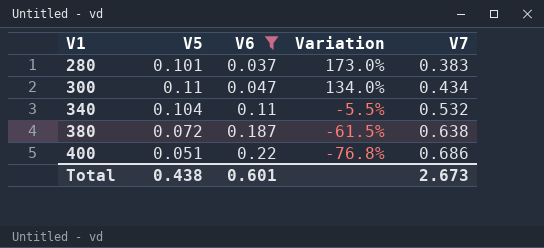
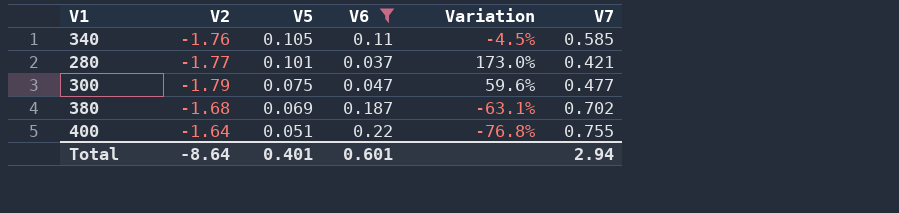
row order: V1 ascending -> V5 descending
column V2 | position: none -> 2
340 | V5: 0.104 -> 0.105
340 | Variation: -5.5% -> -4.5%
340 | V7: 0.532 -> 0.585
280 | V7: 0.383 -> 0.421
300 | V5: 0.11 -> 0.075
300 | Variation: 134.0% -> 59.6%
300 | V7: 0.434 -> 0.477
380 | V5: 0.072 -> 0.069
380 | Variation: -61.5% -> -63.1%
380 | V7: 0.638 -> 0.702
400 | V7: 0.686 -> 0.755
Total | V5: 0.438 -> 0.401
Total | V7: 2.673 -> 2.94

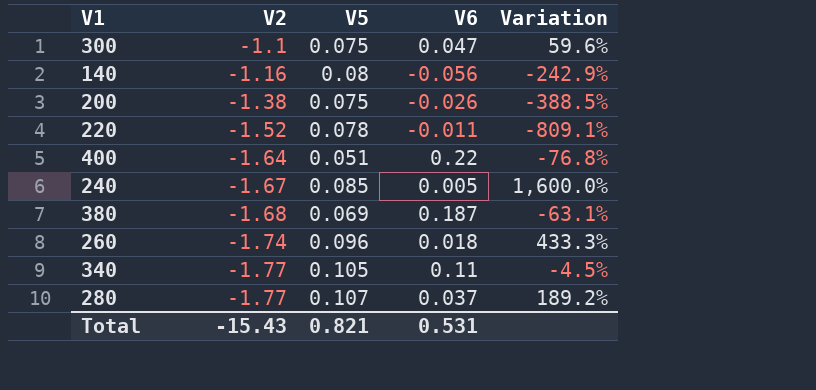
filter: V6 >= 0.037 -> none
row order: V5 descending -> V2 descending
column V7 | position: 6 -> none
300 | V2: -1.79 -> -1.1
340 | V2: -1.76 -> -1.77
280 | V5: 0.101 -> 0.107
280 | Variation: 173.0% -> 189.2%
Total | V2: -8.64 -> -15.43
Total | V5: 0.401 -> 0.821
Total | V6: 0.601 -> 0.531

